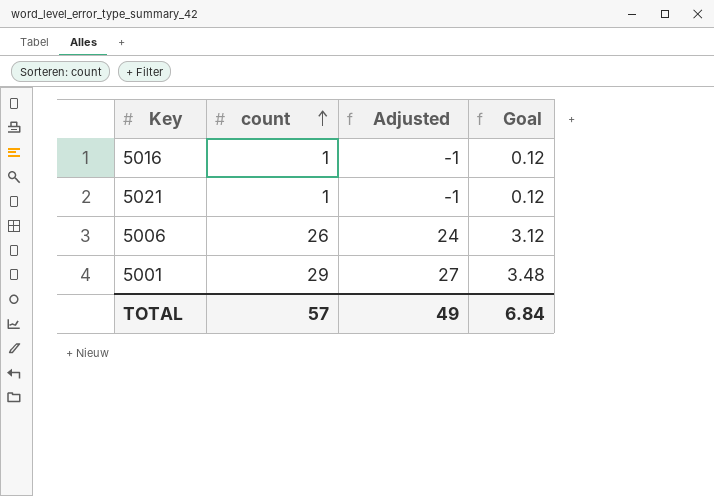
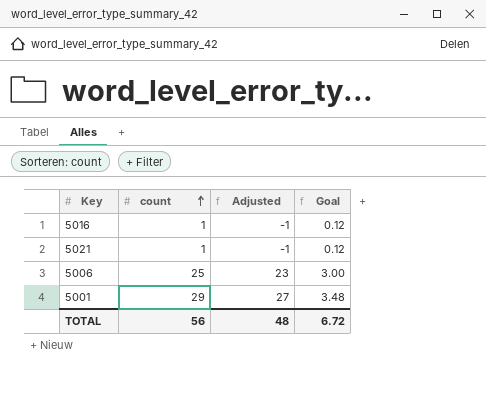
5006 | count: 26 -> 25
5006 | Adjusted: 24 -> 23
5006 | Goal: 3.12 -> 3.00
TOTAL | count: 57 -> 56
TOTAL | Adjusted: 49 -> 48
TOTAL | Goal: 6.84 -> 6.72

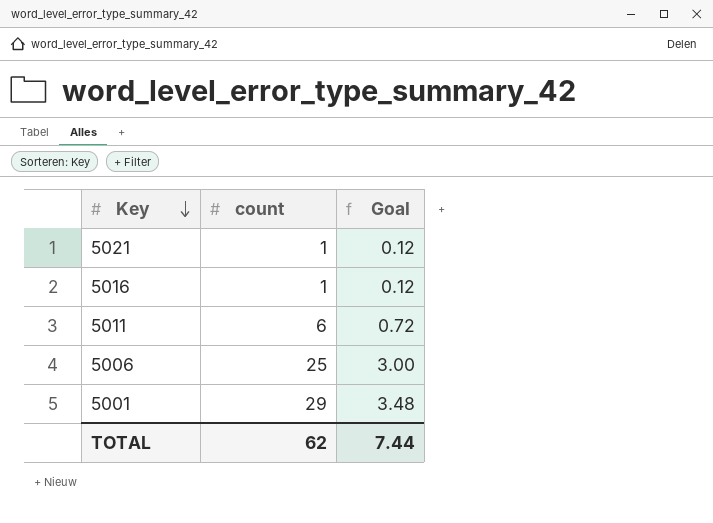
row order: count ascending -> Key descending
column Adjusted | formula: [count] - 2 -> none
row 5011: none -> 6 | 0.72
TOTAL | count: 56 -> 62
TOTAL | Goal: 6.72 -> 7.44

